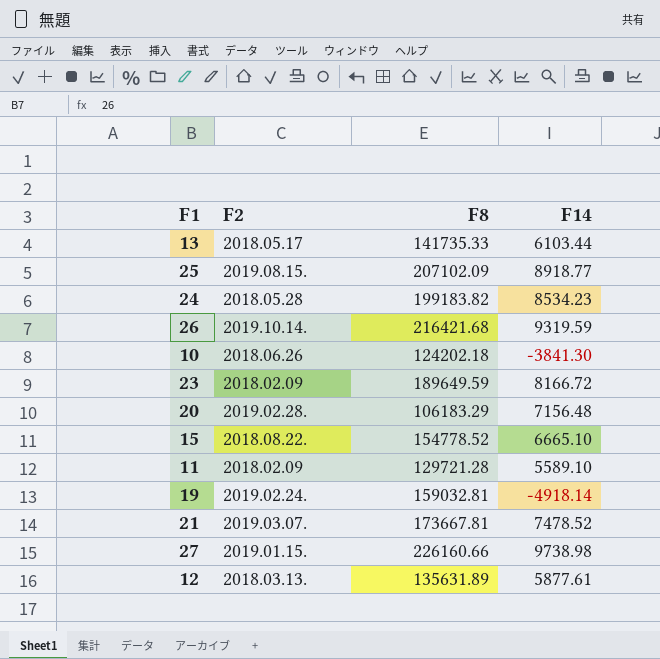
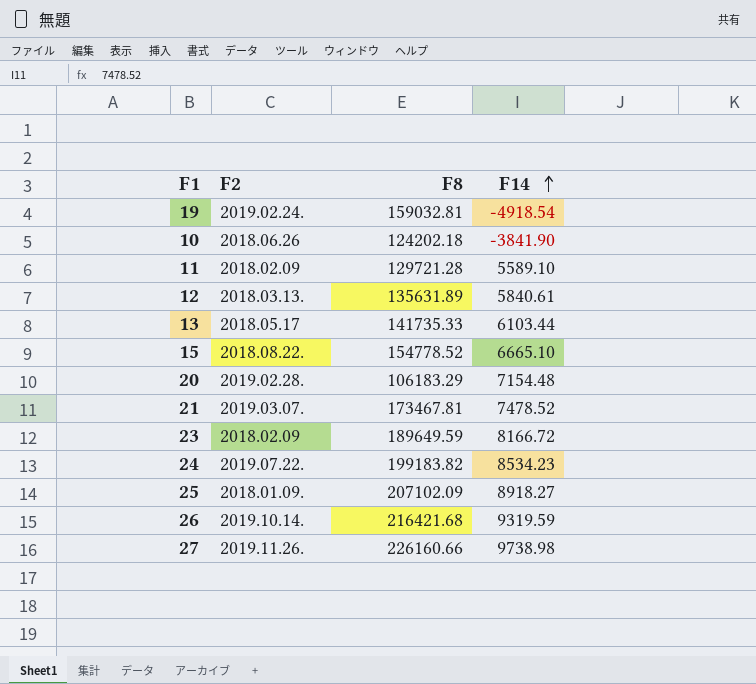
row order: none -> F14 ascending
19 | F14: -4918.14 -> -4918.54
10 | F14: -3841.30 -> -3841.90
12 | F14: 5877.61 -> 5840.61
20 | F14: 7156.48 -> 7154.48
21 | F8: 173667.81 -> 173467.81
24 | F2: 2018.05.28 -> 2019.07.22.
25 | F2: 2019.08.15. -> 2018.01.09.
25 | F14: 8918.77 -> 8918.27
27 | F2: 2019.01.15. -> 2019.11.26.

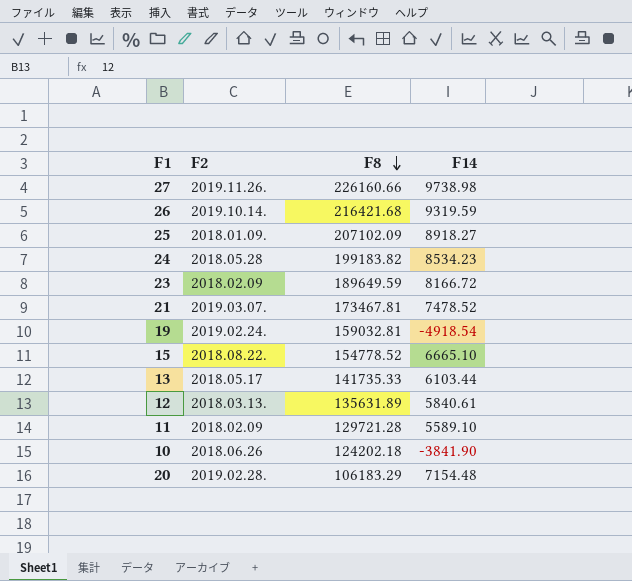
row order: F14 ascending -> F8 descending
24 | F2: 2019.07.22. -> 2018.05.28

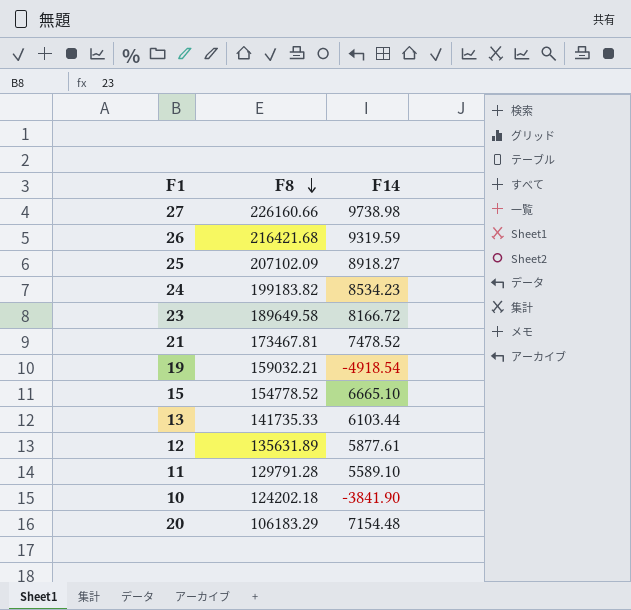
column F2 | position: 2 -> none
23 | F8: 189649.59 -> 189649.58
19 | F8: 159032.81 -> 159032.21
12 | F14: 5840.61 -> 5877.61
11 | F8: 129721.28 -> 129791.28

